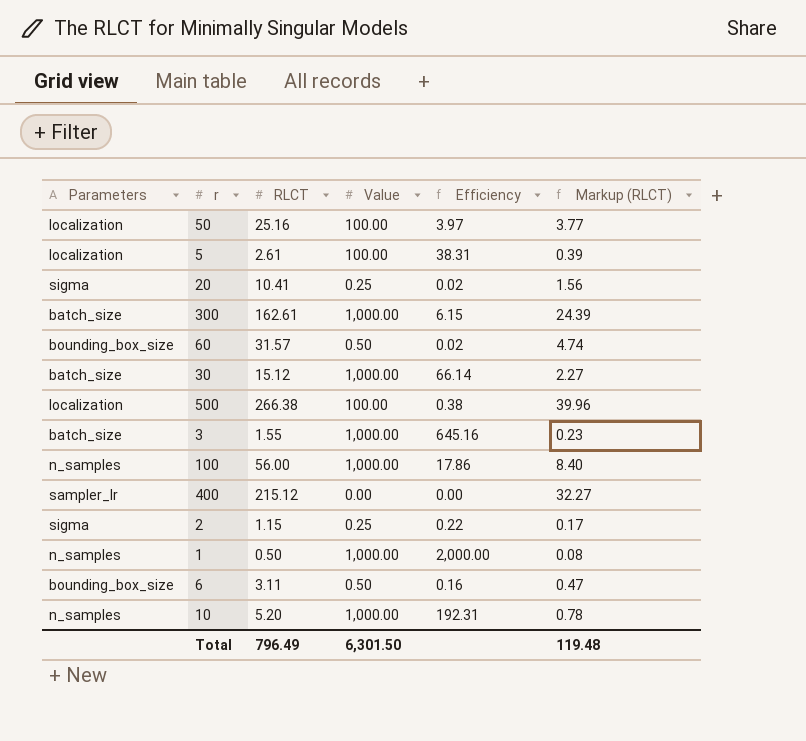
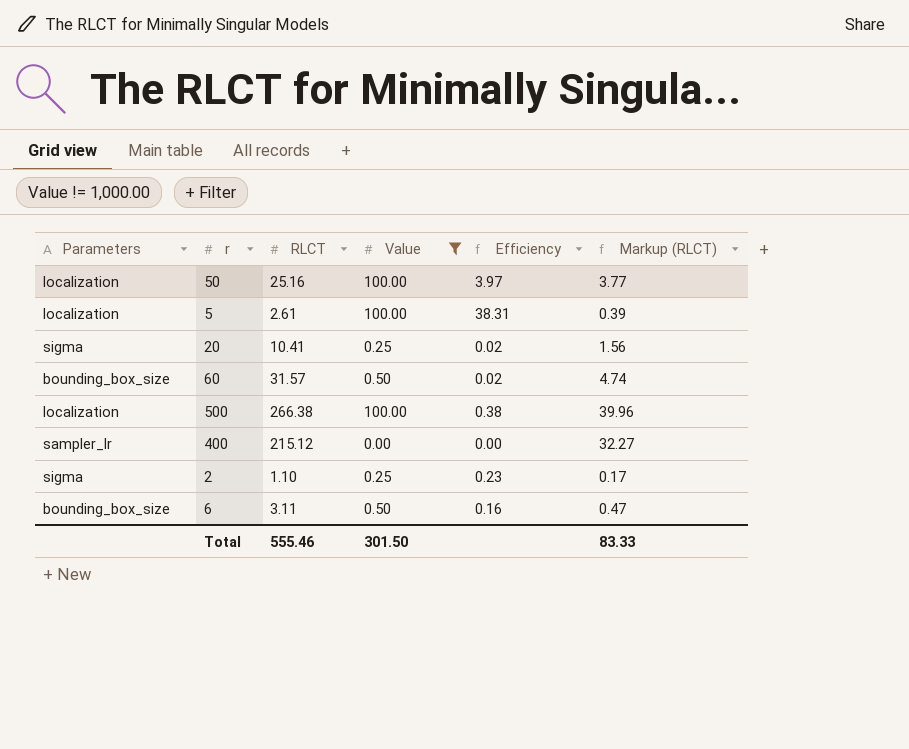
filter: none -> Value != 1,000.00
2 | RLCT: 1.15 -> 1.10
2 | Efficiency: 0.22 -> 0.23
Total | RLCT: 796.49 -> 555.46
Total | Value: 6,301.50 -> 301.50
Total | Markup (RLCT): 119.48 -> 83.33

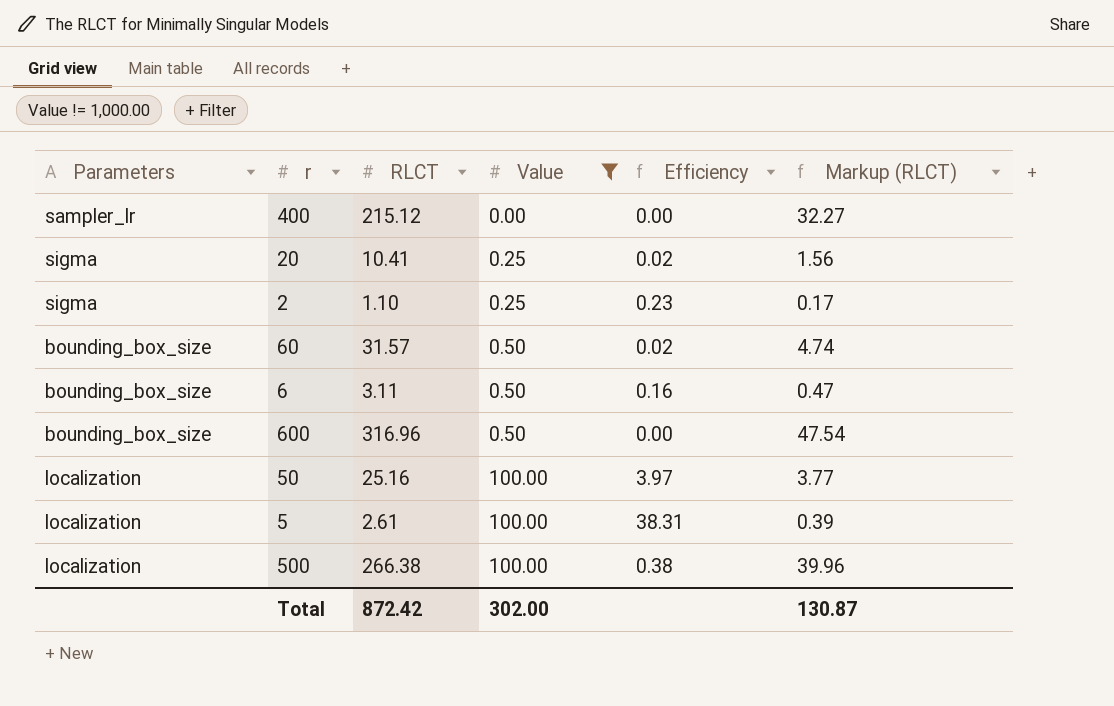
row order: none -> Value ascending
row 600: none -> bounding_box_size | 316.96 | 0.50 | 0.00 | 47.54
Total | RLCT: 555.46 -> 872.42
Total | Value: 301.50 -> 302.00
Total | Markup (RLCT): 83.33 -> 130.87

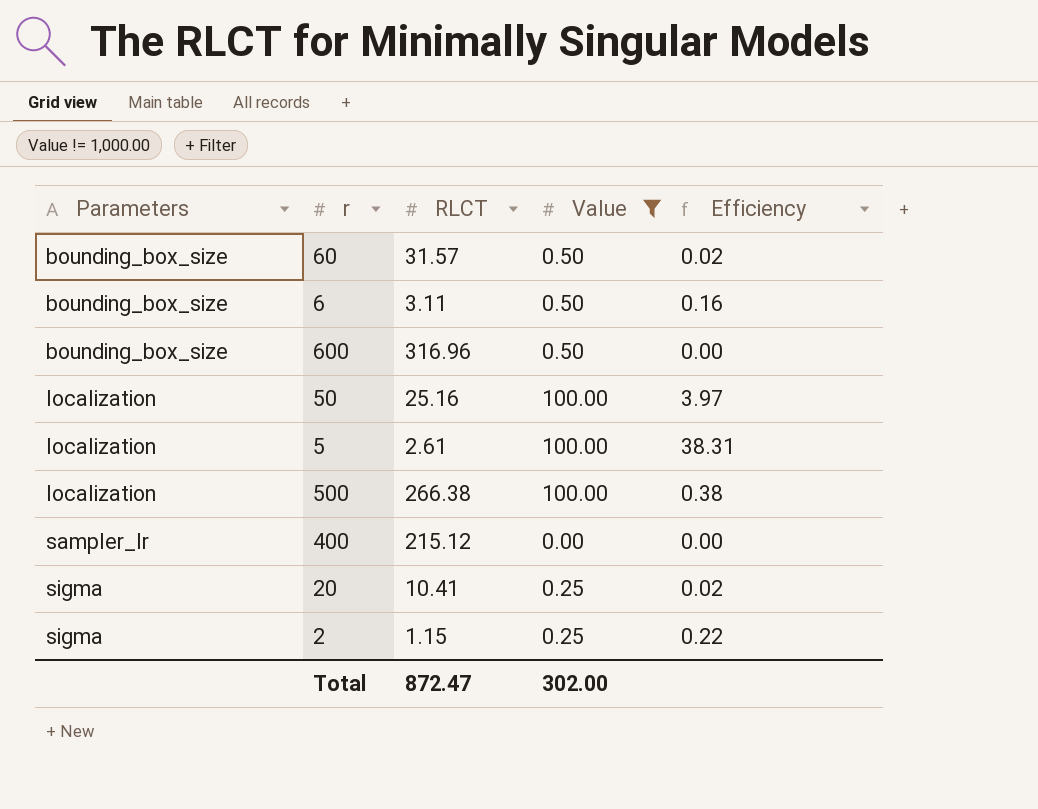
row order: Value ascending -> Parameters ascending
column Markup (RLCT) | formula: [RLCT] * 0.15 -> none
2 | RLCT: 1.10 -> 1.15
2 | Efficiency: 0.23 -> 0.22
Total | RLCT: 872.42 -> 872.47

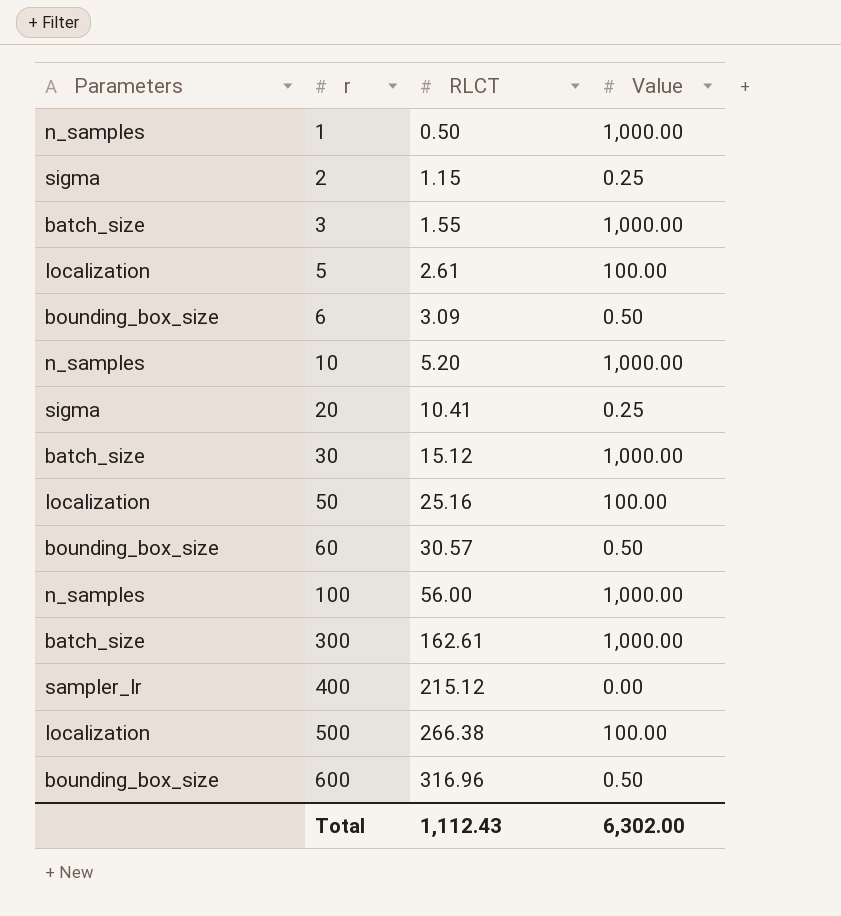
filter: Value != 1,000.00 -> none
row order: Parameters ascending -> r ascending
column Efficiency | formula: [Value] / [RLCT] -> none
6 | RLCT: 3.11 -> 3.09
60 | RLCT: 31.57 -> 30.57
Total | RLCT: 872.47 -> 1,112.43
Total | Value: 302.00 -> 6,302.00

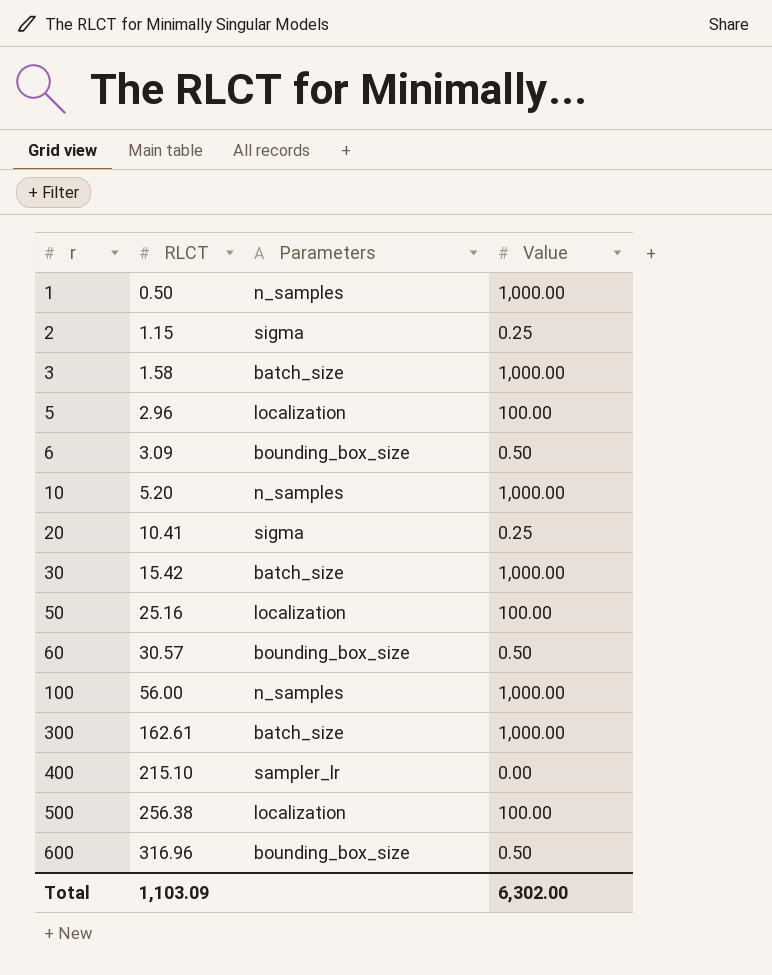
column Parameters | position: 1 -> 3
3 | RLCT: 1.55 -> 1.58
5 | RLCT: 2.61 -> 2.96
30 | RLCT: 15.12 -> 15.42
400 | RLCT: 215.12 -> 215.10
500 | RLCT: 266.38 -> 256.38
Total | RLCT: 1,112.43 -> 1,103.09

